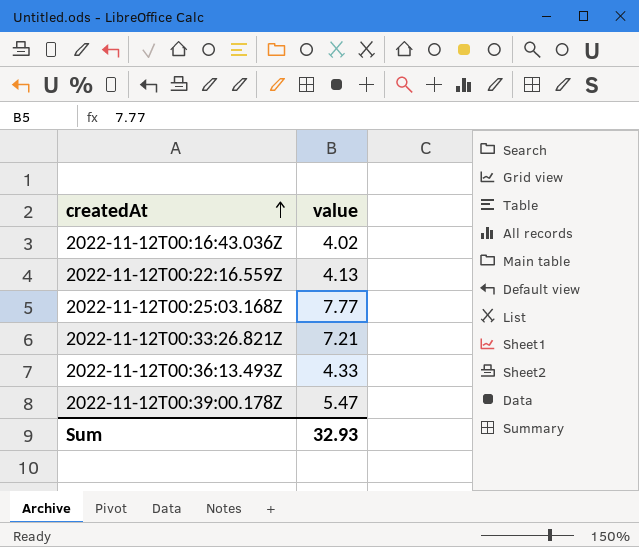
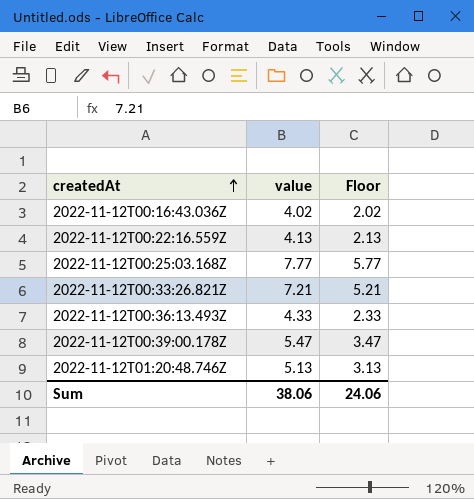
column Floor | formula: none -> [value] - 2
row 2022-11-12T01:20:48.746Z: none -> 5.13 | 3.13
Sum | value: 32.93 -> 38.06

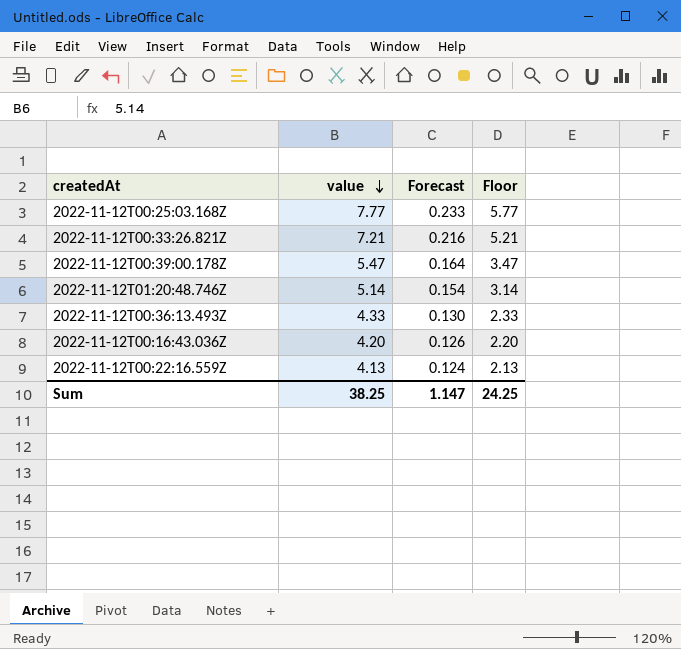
row order: createdAt ascending -> value descending
column Forecast | formula: none -> [value] * 0.03
2022-11-12T01:20:48.746Z | value: 5.13 -> 5.14
2022-11-12T01:20:48.746Z | Floor: 3.13 -> 3.14
2022-11-12T00:16:43.036Z | value: 4.02 -> 4.20
2022-11-12T00:16:43.036Z | Floor: 2.02 -> 2.20
Sum | value: 38.06 -> 38.25
Sum | Floor: 24.06 -> 24.25

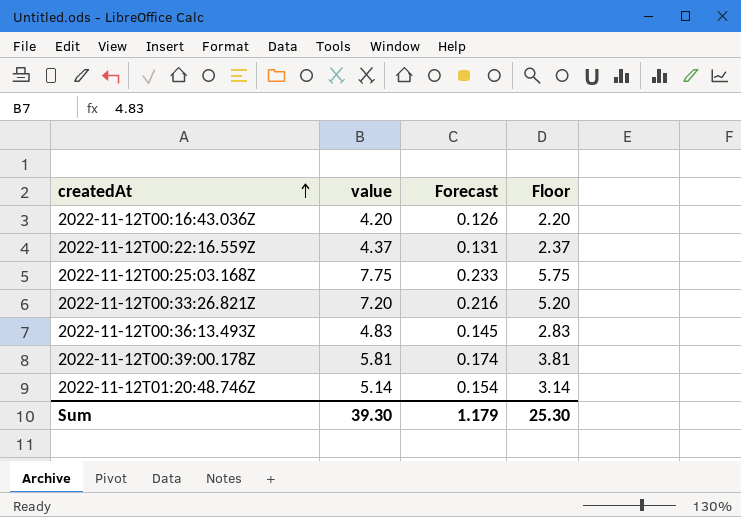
row order: value descending -> createdAt ascending
2022-11-12T00:22:16.559Z | value: 4.13 -> 4.37
2022-11-12T00:22:16.559Z | Forecast: 0.124 -> 0.131
2022-11-12T00:22:16.559Z | Floor: 2.13 -> 2.37
2022-11-12T00:25:03.168Z | value: 7.77 -> 7.75
2022-11-12T00:25:03.168Z | Floor: 5.77 -> 5.75
2022-11-12T00:33:26.821Z | value: 7.21 -> 7.20
2022-11-12T00:33:26.821Z | Floor: 5.21 -> 5.20
2022-11-12T00:36:13.493Z | value: 4.33 -> 4.83
2022-11-12T00:36:13.493Z | Forecast: 0.130 -> 0.145
2022-11-12T00:36:13.493Z | Floor: 2.33 -> 2.83
2022-11-12T00:39:00.178Z | value: 5.47 -> 5.81
2022-11-12T00:39:00.178Z | Forecast: 0.164 -> 0.174
2022-11-12T00:39:00.178Z | Floor: 3.47 -> 3.81
Sum | value: 38.25 -> 39.30
Sum | Forecast: 1.147 -> 1.179
Sum | Floor: 24.25 -> 25.30

